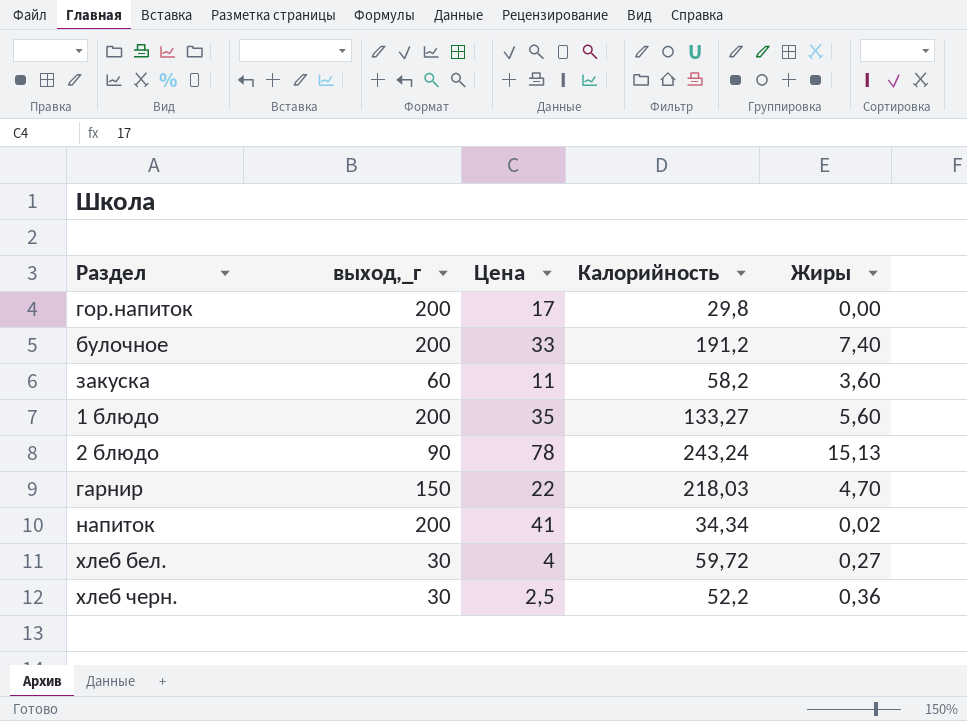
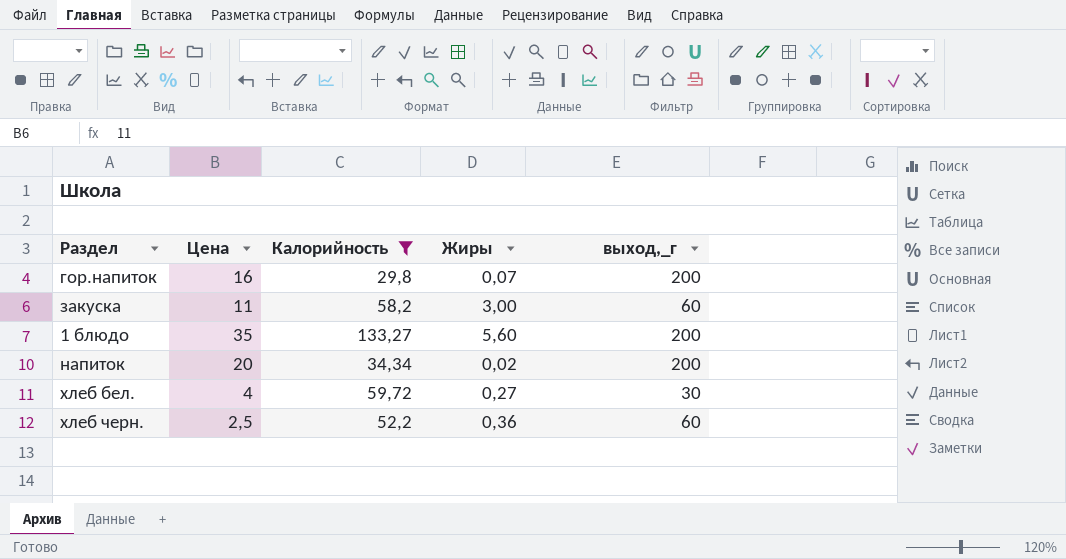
filter: none -> Калорийность <= 133,27
column выход,_г | position: 2 -> 5
гор.напиток | Цена: 17 -> 16
гор.напиток | Жиры: 0,00 -> 0,07
закуска | Жиры: 3,60 -> 3,00
напиток | Цена: 41 -> 20
хлеб черн. | выход,_г: 30 -> 60

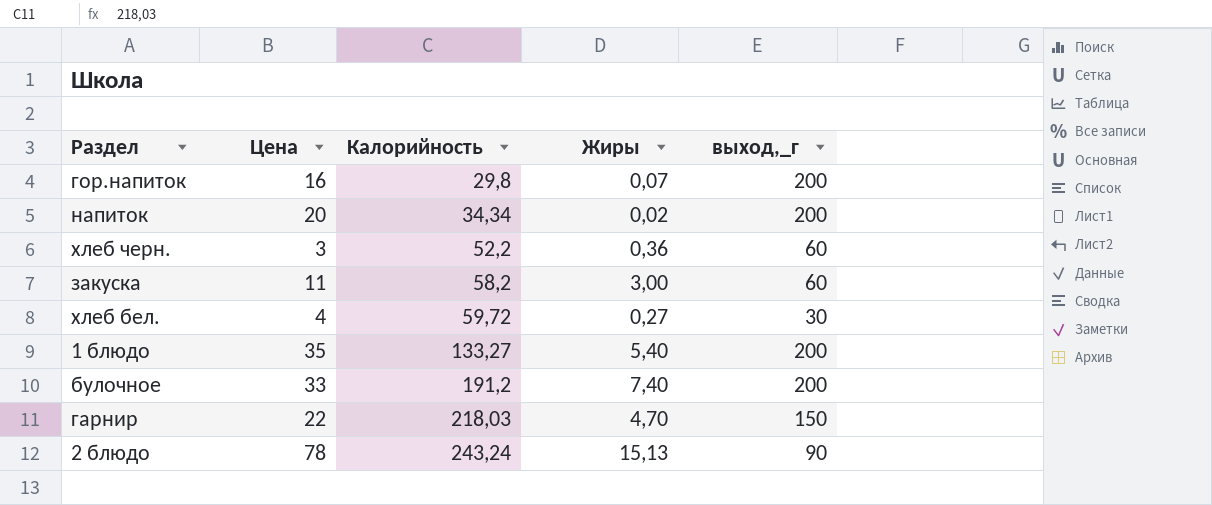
filter: Калорийность <= 133,27 -> none
row order: none -> Калорийность ascending
хлеб черн. | Цена: 2,5 -> 3
1 блюдо | Жиры: 5,60 -> 5,40

